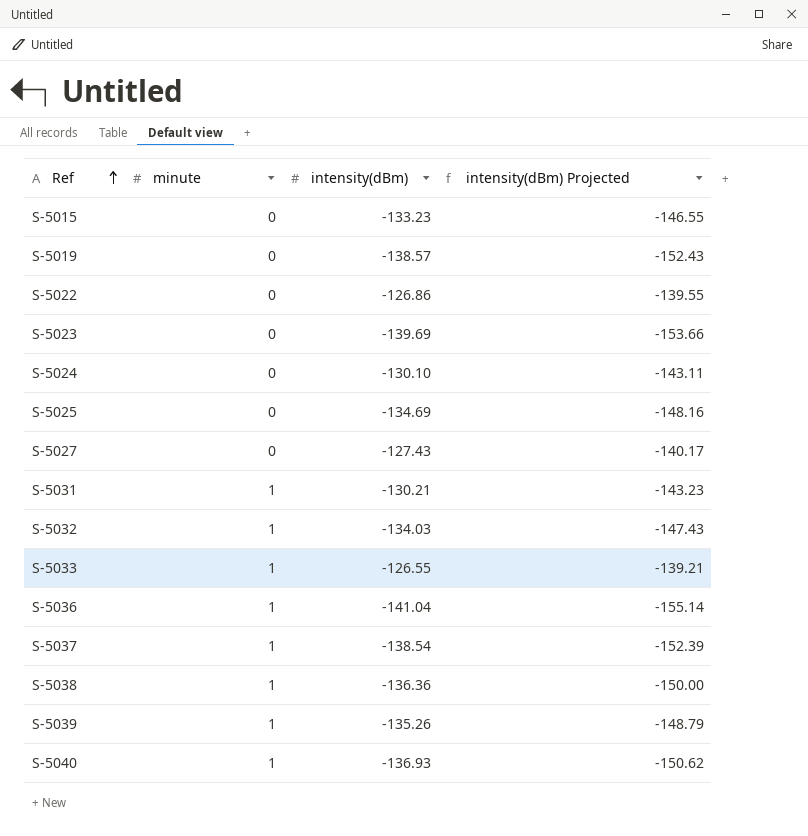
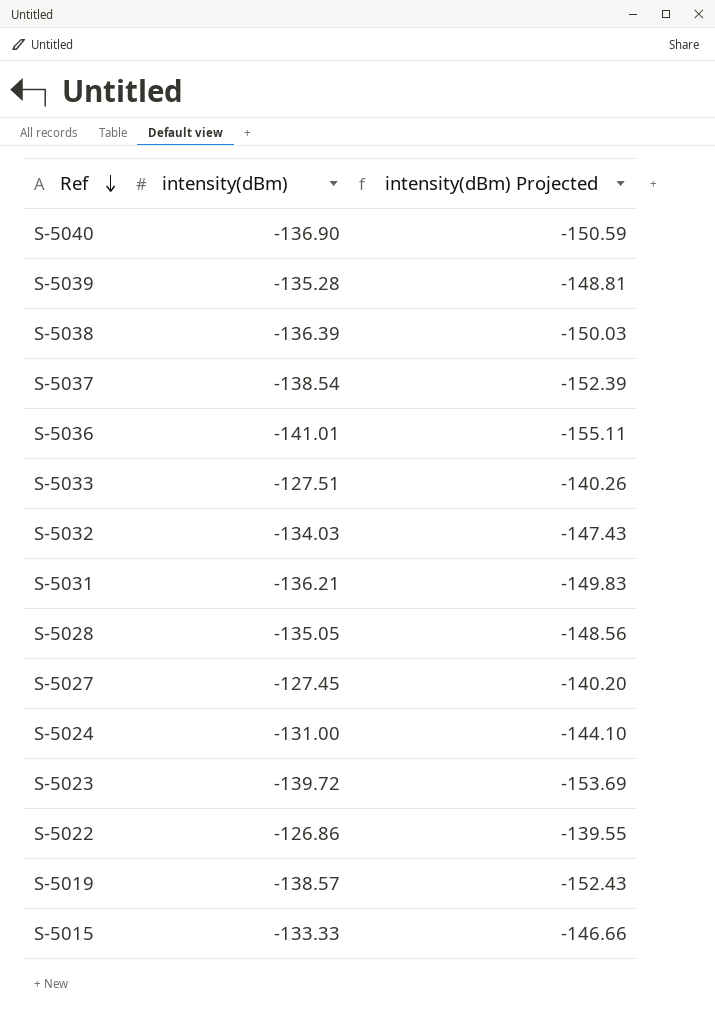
row order: Ref ascending -> Ref descending
column minute | position: 2 -> none
row S-5025: 0 | -134.69 | -148.16 -> none
S-5040 | intensity(dBm): -136.93 -> -136.90
S-5040 | intensity(dBm) Projected: -150.62 -> -150.59
S-5039 | intensity(dBm): -135.26 -> -135.28
S-5039 | intensity(dBm) Projected: -148.79 -> -148.81
S-5038 | intensity(dBm): -136.36 -> -136.39
S-5038 | intensity(dBm) Projected: -150.00 -> -150.03
S-5036 | intensity(dBm): -141.04 -> -141.01
S-5036 | intensity(dBm) Projected: -155.14 -> -155.11
S-5033 | intensity(dBm): -126.55 -> -127.51
S-5033 | intensity(dBm) Projected: -139.21 -> -140.26
S-5031 | intensity(dBm): -130.21 -> -136.21
S-5031 | intensity(dBm) Projected: -143.23 -> -149.83
row S-5028: none -> -135.05 | -148.56
S-5027 | intensity(dBm): -127.43 -> -127.45
S-5027 | intensity(dBm) Projected: -140.17 -> -140.20
S-5024 | intensity(dBm): -130.10 -> -131.00
S-5024 | intensity(dBm) Projected: -143.11 -> -144.10
S-5023 | intensity(dBm): -139.69 -> -139.72
S-5023 | intensity(dBm) Projected: -153.66 -> -153.69
S-5015 | intensity(dBm): -133.23 -> -133.33
S-5015 | intensity(dBm) Projected: -146.55 -> -146.66

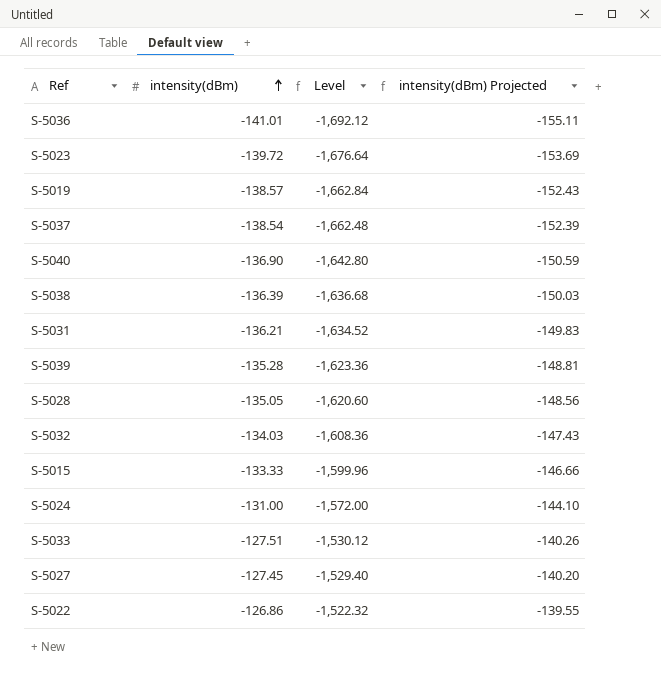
row order: Ref descending -> intensity(dBm) ascending
column Level | formula: none -> [intensity(dBm)] * 12

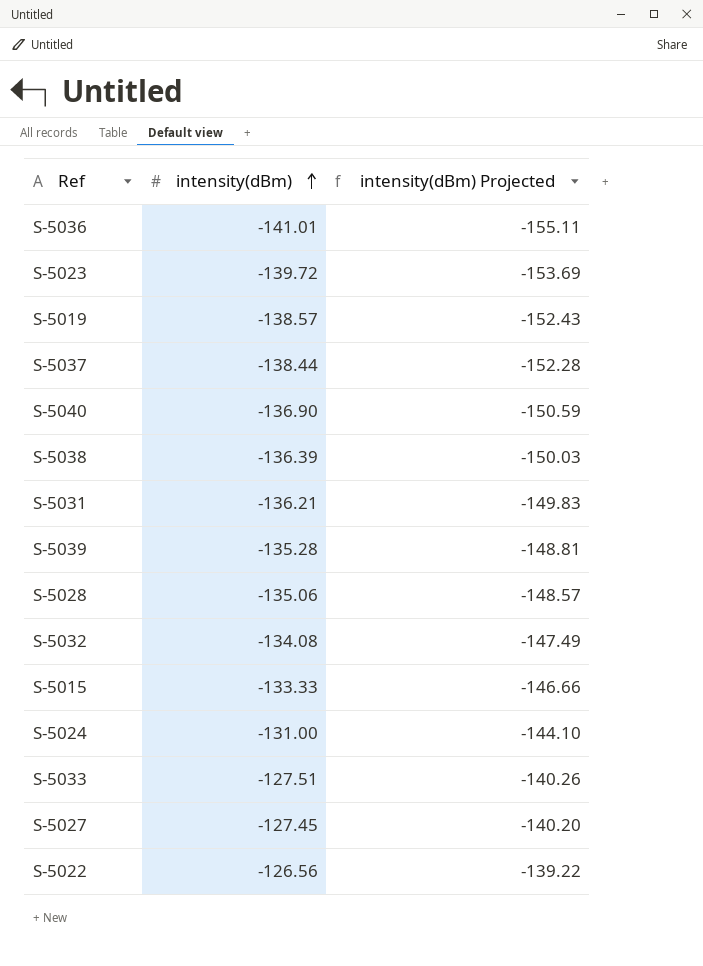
column Level | formula: [intensity(dBm)] * 12 -> none
S-5037 | intensity(dBm): -138.54 -> -138.44
S-5037 | intensity(dBm) Projected: -152.39 -> -152.28
S-5028 | intensity(dBm): -135.05 -> -135.06
S-5028 | intensity(dBm) Projected: -148.56 -> -148.57
S-5032 | intensity(dBm): -134.03 -> -134.08
S-5032 | intensity(dBm) Projected: -147.43 -> -147.49
S-5022 | intensity(dBm): -126.86 -> -126.56
S-5022 | intensity(dBm) Projected: -139.55 -> -139.22

